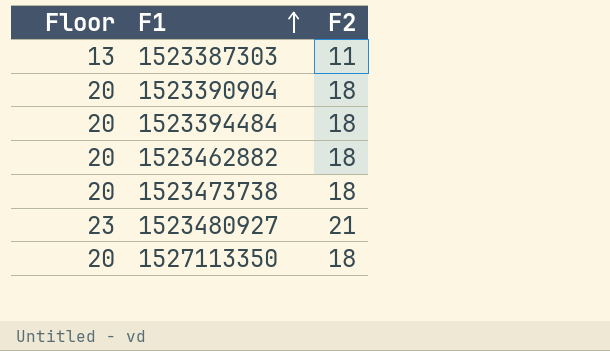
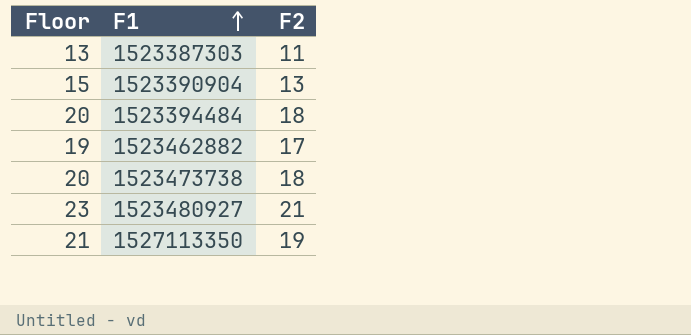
1523390904 | Floor: 20 -> 15
1523390904 | F2: 18 -> 13
1523462882 | Floor: 20 -> 19
1523462882 | F2: 18 -> 17
1527113350 | Floor: 20 -> 21
1527113350 | F2: 18 -> 19

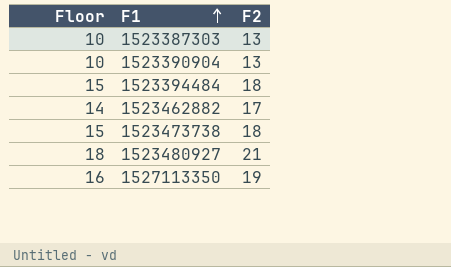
column Floor | formula: [F2] + 2 -> [F2] - 3
1523387303 | F2: 11 -> 13

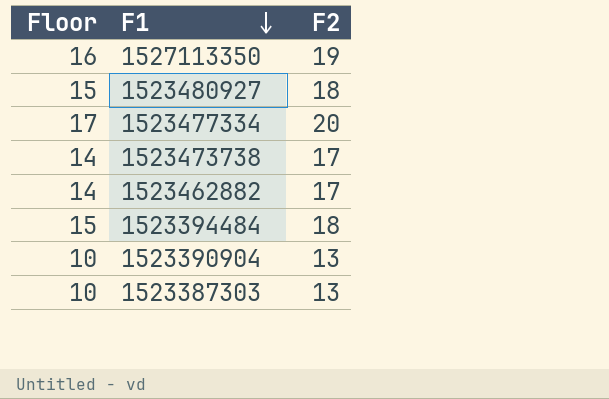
row order: F1 ascending -> F1 descending
1523480927 | Floor: 18 -> 15
1523480927 | F2: 21 -> 18
row 1523477334: none -> 17 | 20
1523473738 | Floor: 15 -> 14
1523473738 | F2: 18 -> 17

